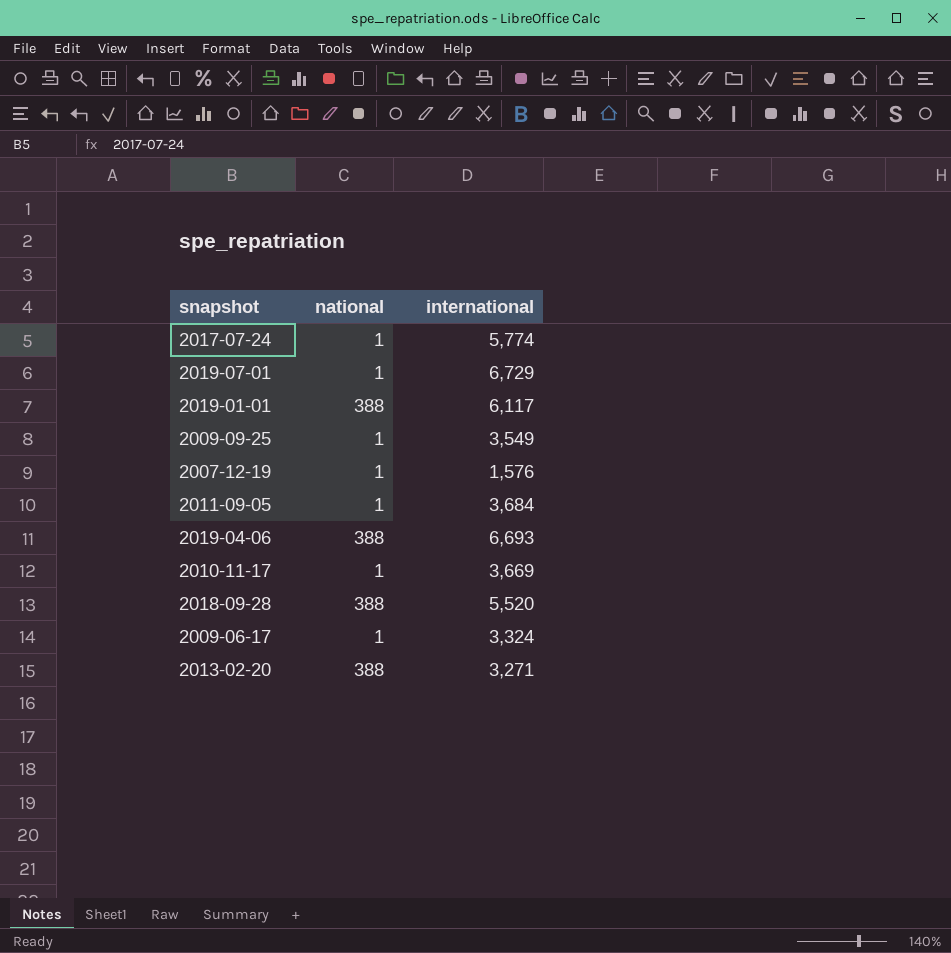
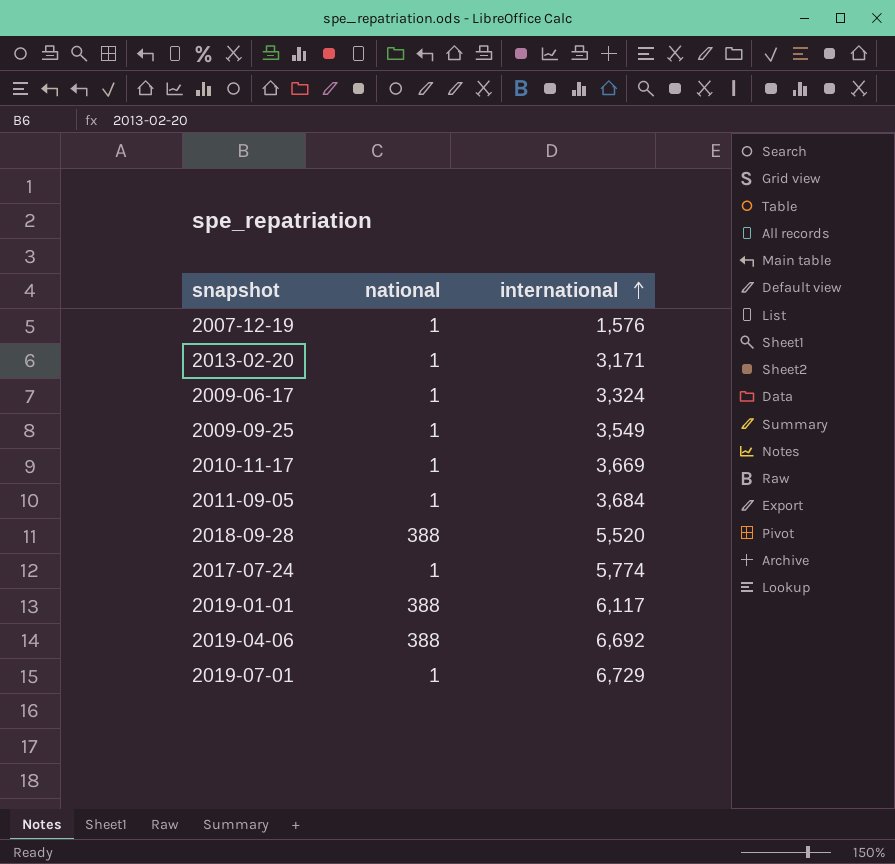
row order: none -> international ascending
2013-02-20 | national: 388 -> 1
2013-02-20 | international: 3,271 -> 3,171
2019-04-06 | international: 6,693 -> 6,692

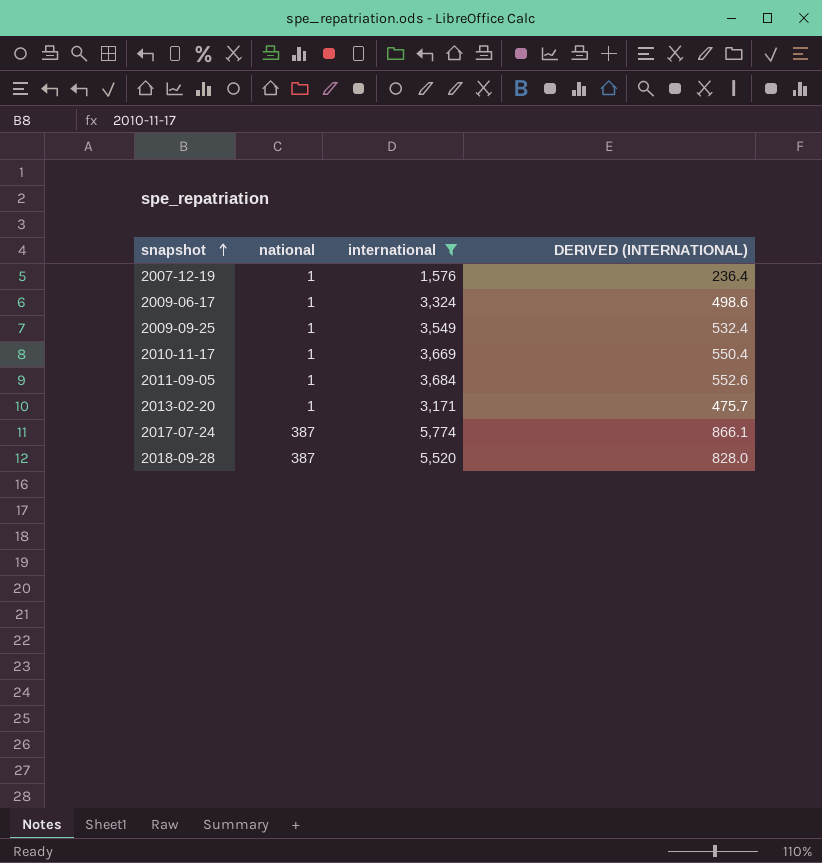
filter: none -> international <= 5,774
row order: international ascending -> snapshot ascending
column DERIVED (INTERNATIONAL) | formula: none -> [international] * 0.15
2017-07-24 | national: 1 -> 387
2018-09-28 | national: 388 -> 387

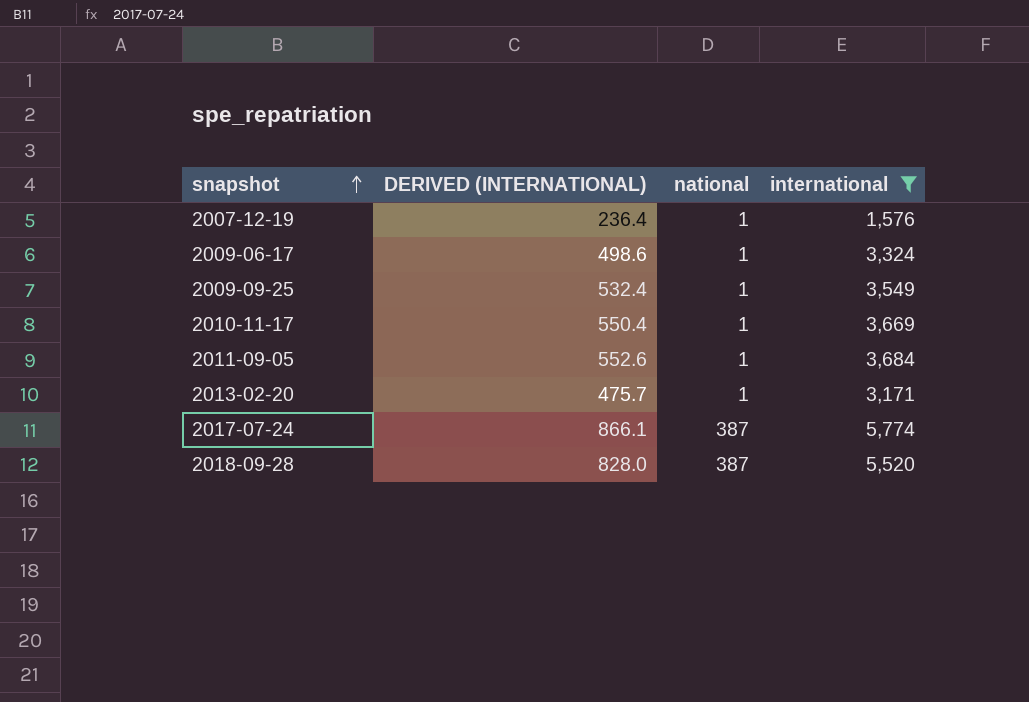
column DERIVED (INTERNATIONAL) | position: 4 -> 2

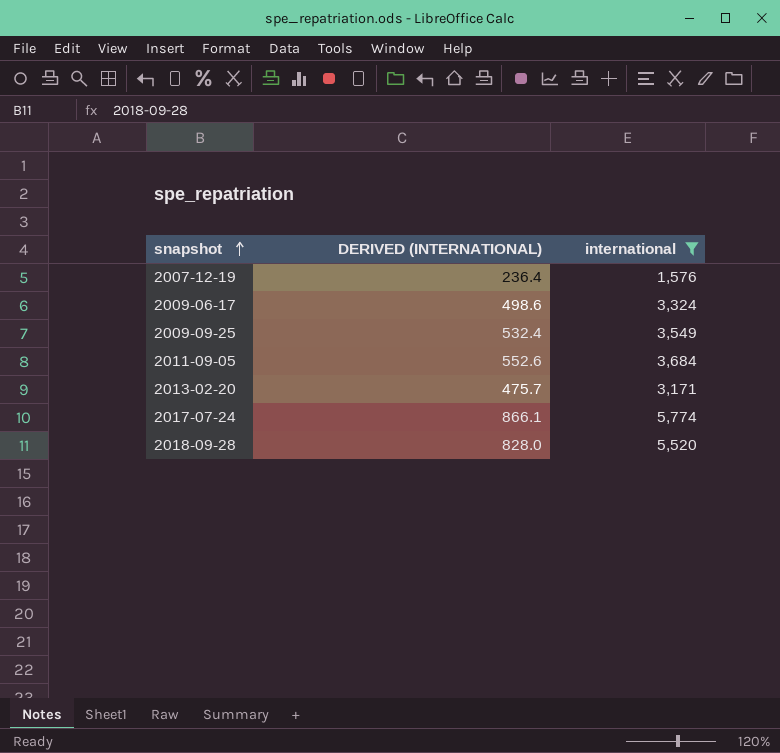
column national | position: 3 -> none
row 2010-11-17: 550.4 | 1 | 3,669 -> none

